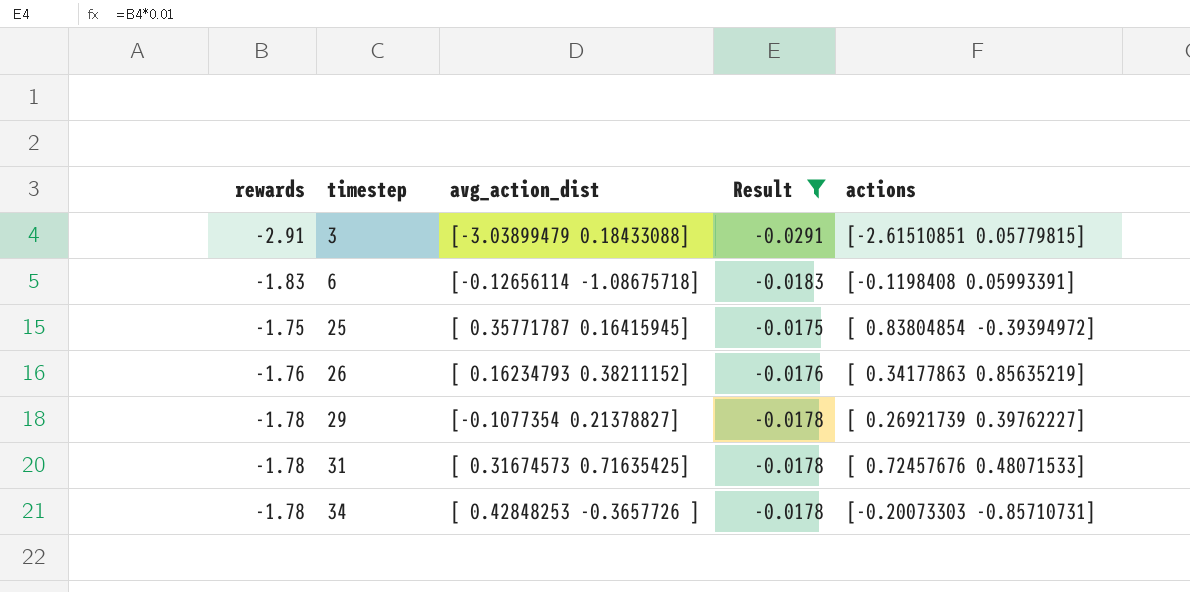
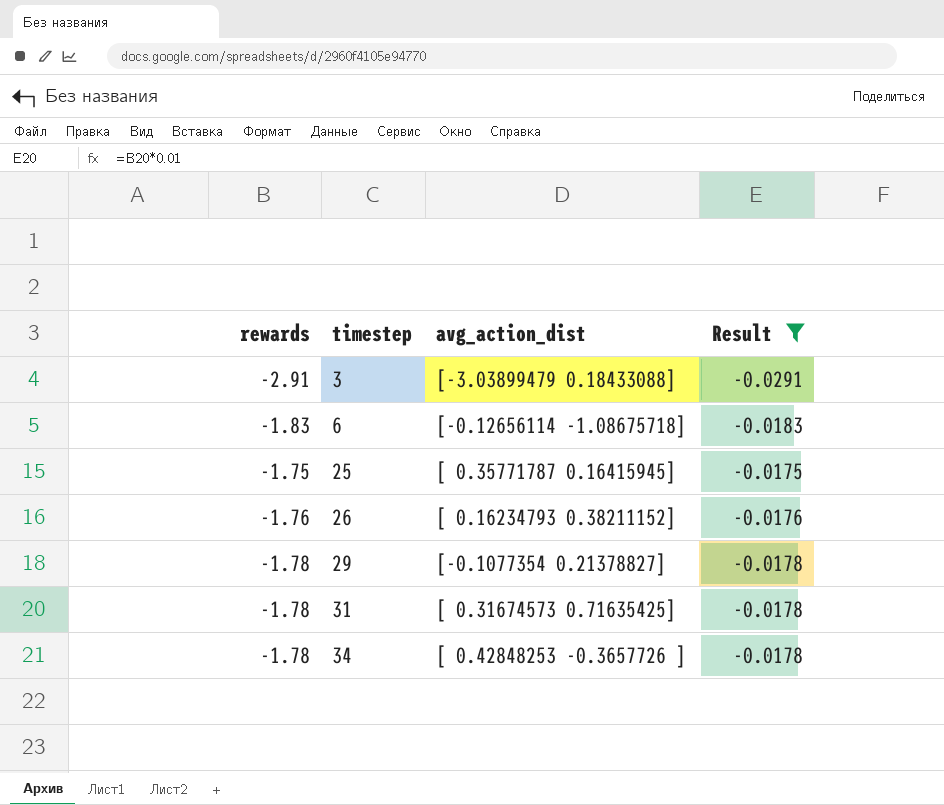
column actions | position: 5 -> none

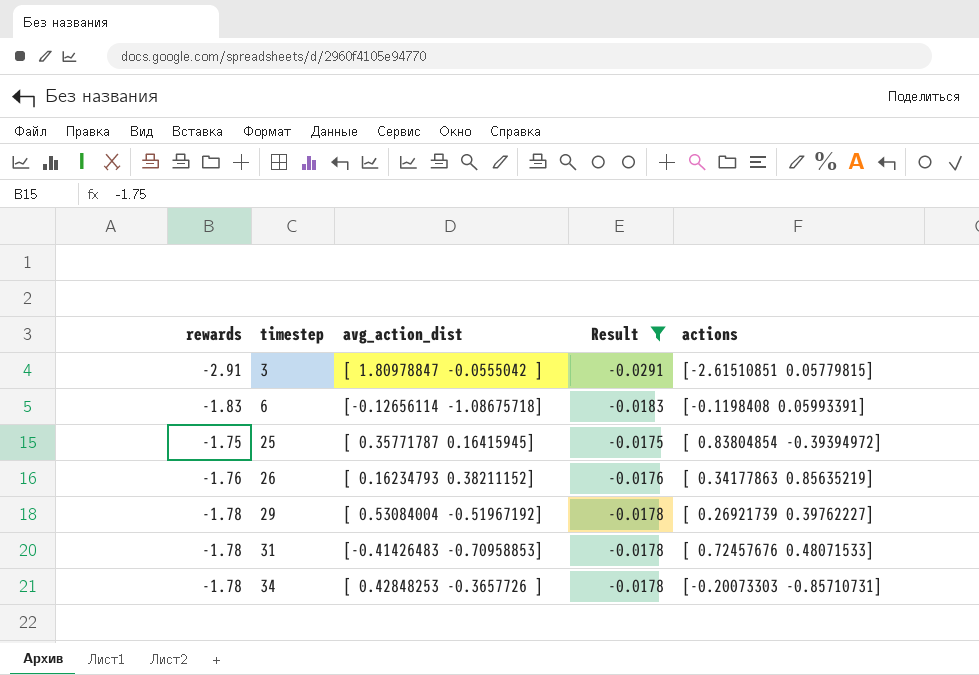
column actions | position: none -> 5
3 | avg_action_dist: [-3.03899479 0.18433088] -> [ 1.80978847 -0.0555042 ]
29 | avg_action_dist: [-0.1077354 0.21378827] -> [ 0.53084004 -0.51967192]
31 | avg_action_dist: [ 0.31674573 0.71635425] -> [-0.41426483 -0.70958853]

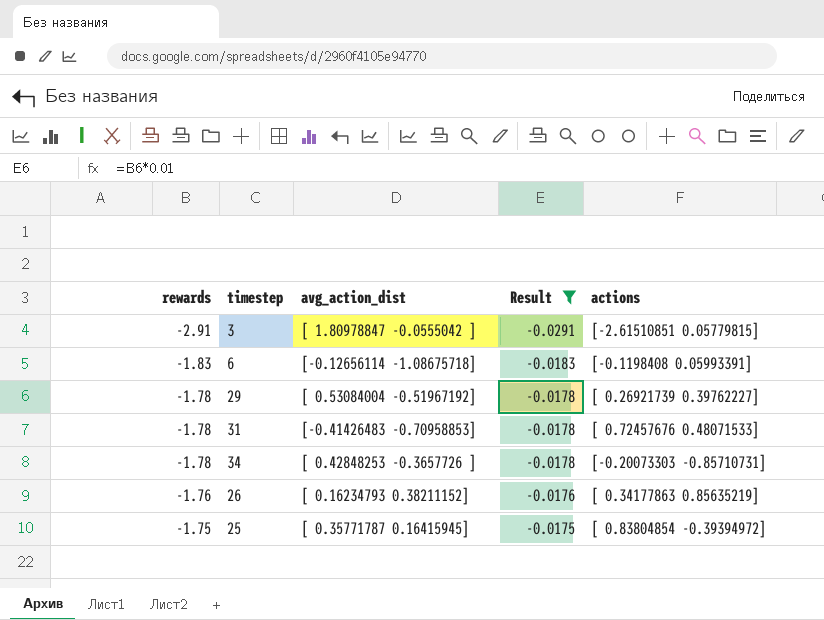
row order: timestep ascending -> rewards ascending

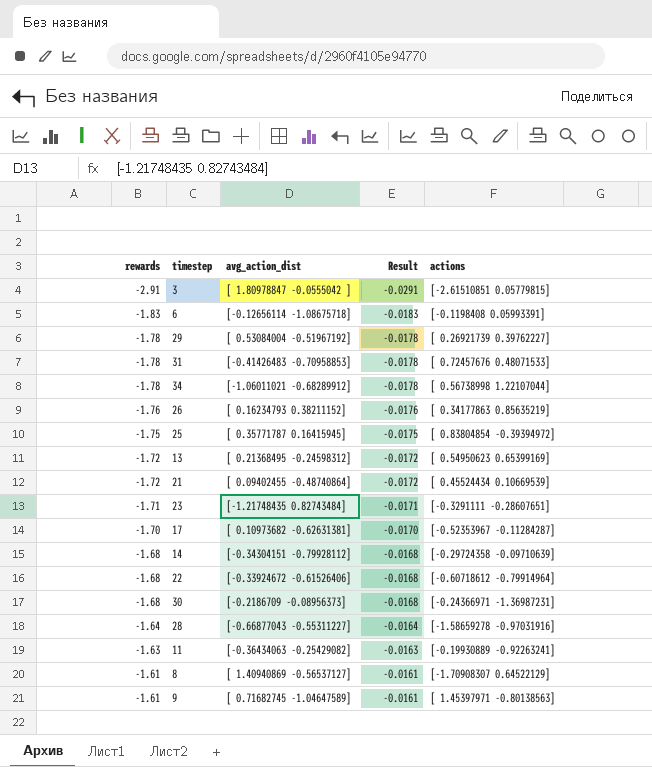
filter: Result <= -0.0175 -> none
34 | avg_action_dist: [ 0.42848253 -0.3657726 ] -> [-1.06011021 -0.68289912]
34 | actions: [-0.20073303 -0.85710731] -> [ 0.56738998 1.22107044]

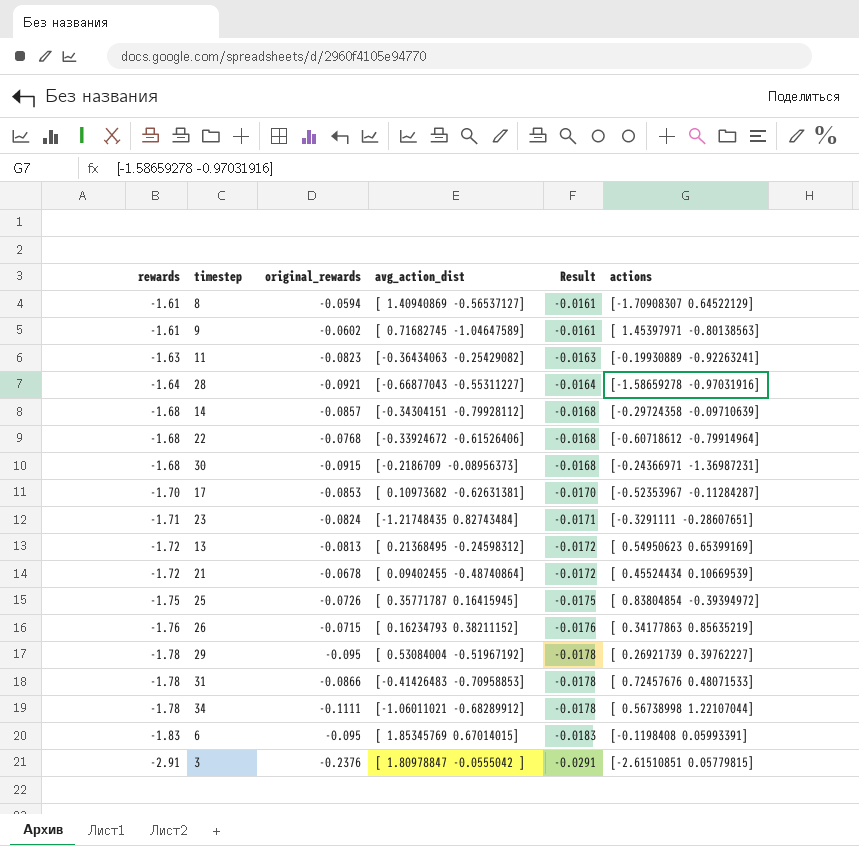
row order: rewards ascending -> rewards descending
column original_rewards | position: none -> 3
6 | avg_action_dist: [-0.12656114 -1.08675718] -> [ 1.85345769 0.67014015]

